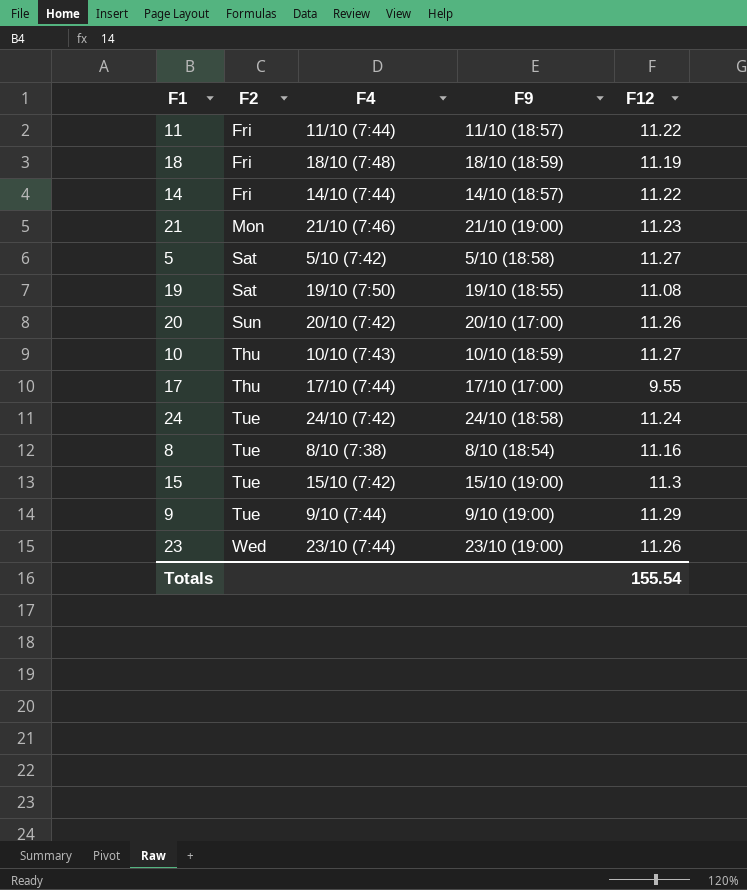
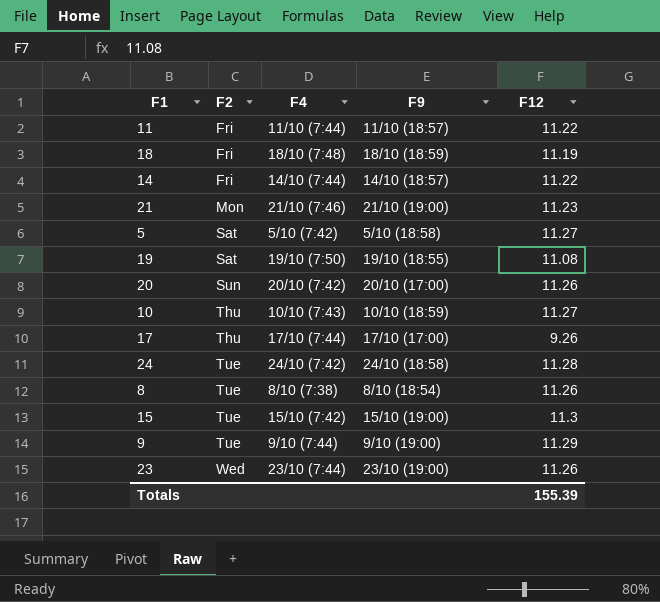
17 | F12: 9.55 -> 9.26
24 | F12: 11.24 -> 11.28
8 | F12: 11.16 -> 11.26
Totals | F12: 155.54 -> 155.39

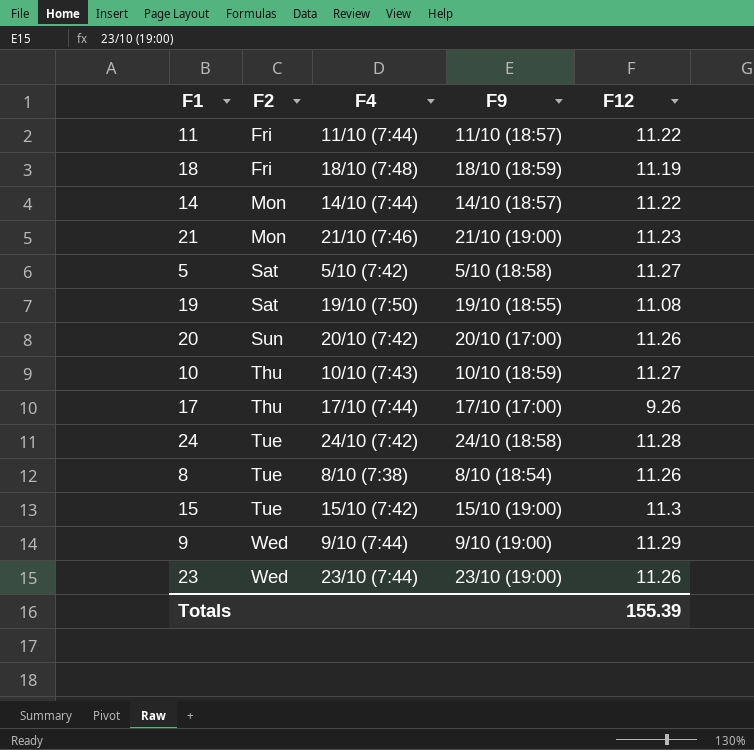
14 | F2: Fri -> Mon
9 | F2: Tue -> Wed

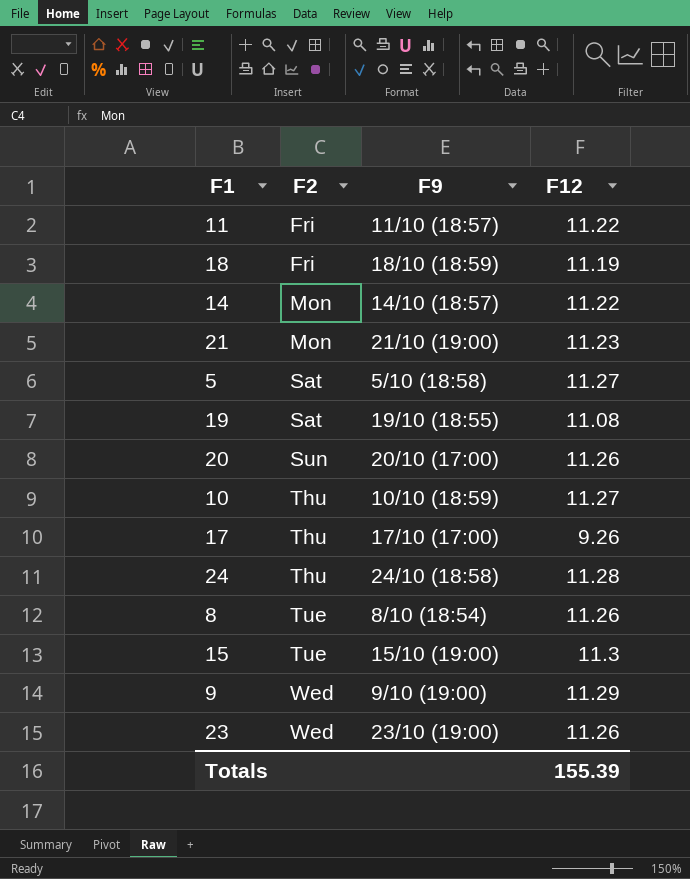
column F4 | position: 3 -> none
24 | F2: Tue -> Thu

